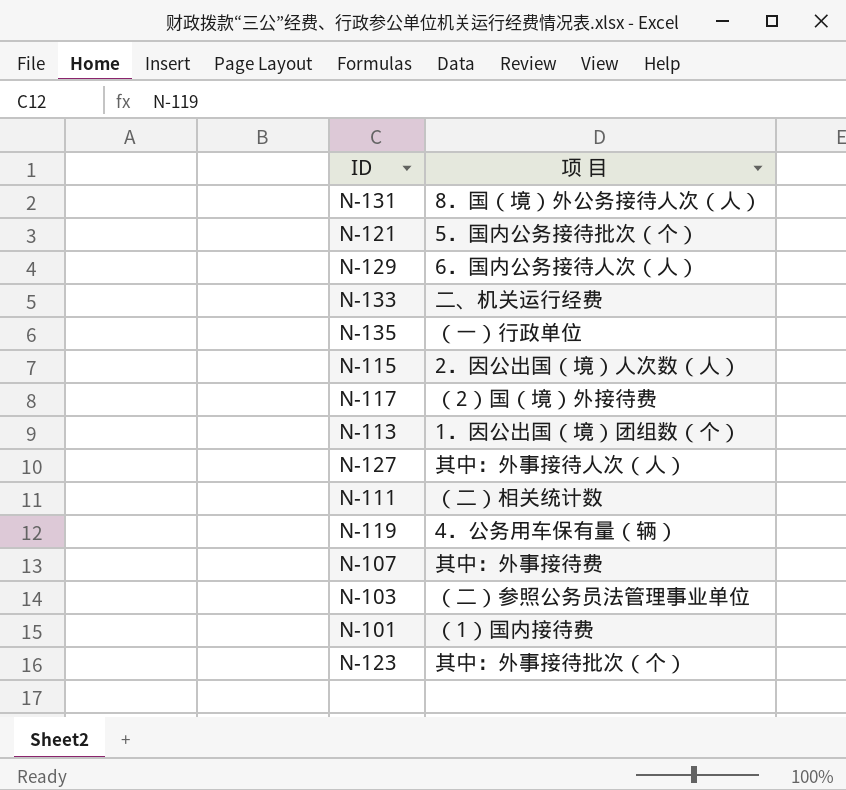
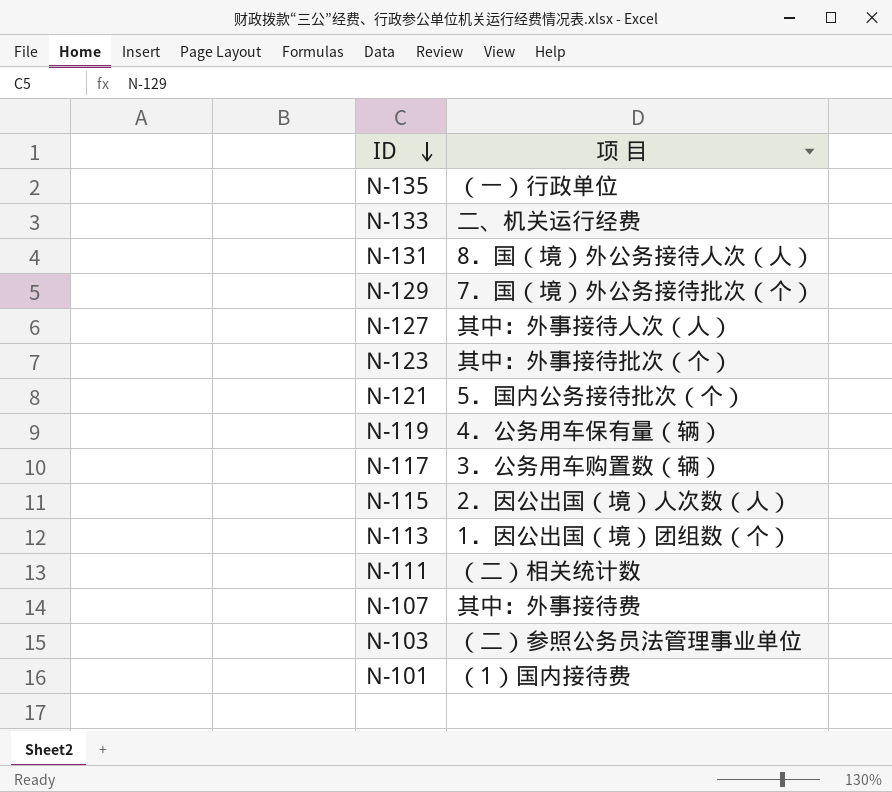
row order: none -> ID descending
N-129 | 项 目: 6．国内公务接待人次（人） -> 7．国（境）外公务接待批次（个）
N-117 | 项 目: （2）国（境）外接待费 -> 3．公务用车购置数（辆）

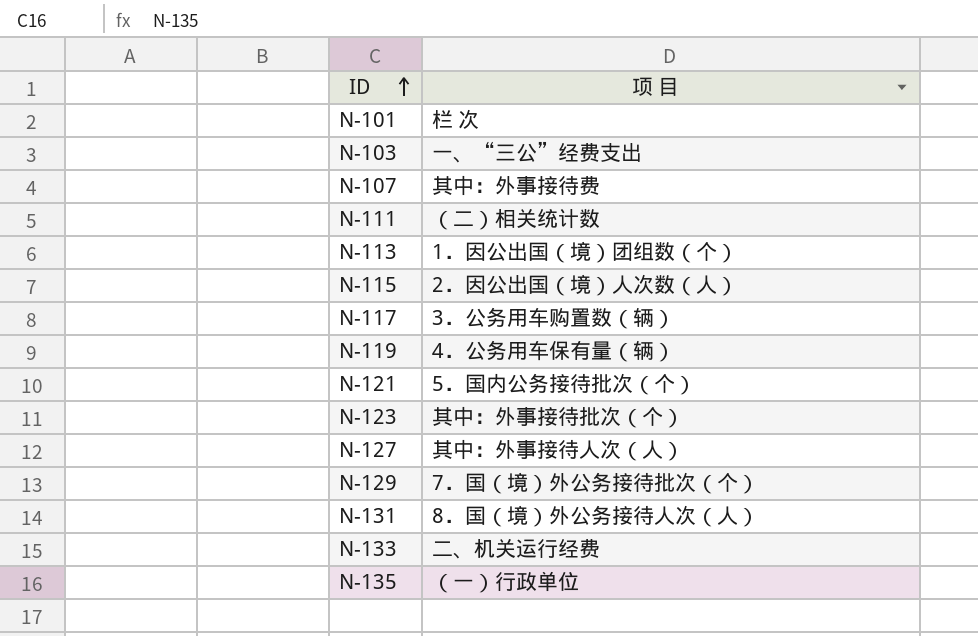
row order: ID descending -> ID ascending
N-101 | 项 目: （1）国内接待费 -> 栏 次
N-103 | 项 目: （二）参照公务员法管理事业单位 -> 一、“三公”经费支出

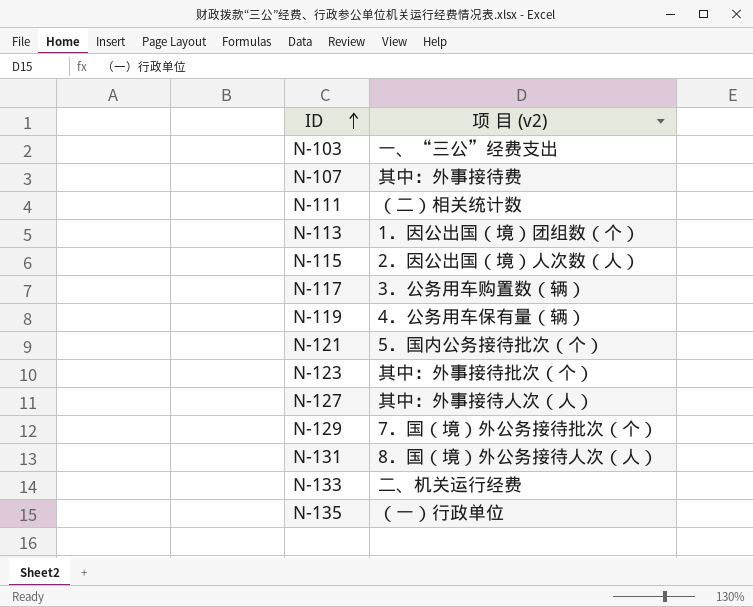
column name: 项 目 -> 项 目 (v2)
row N-101: 栏 次 -> none

